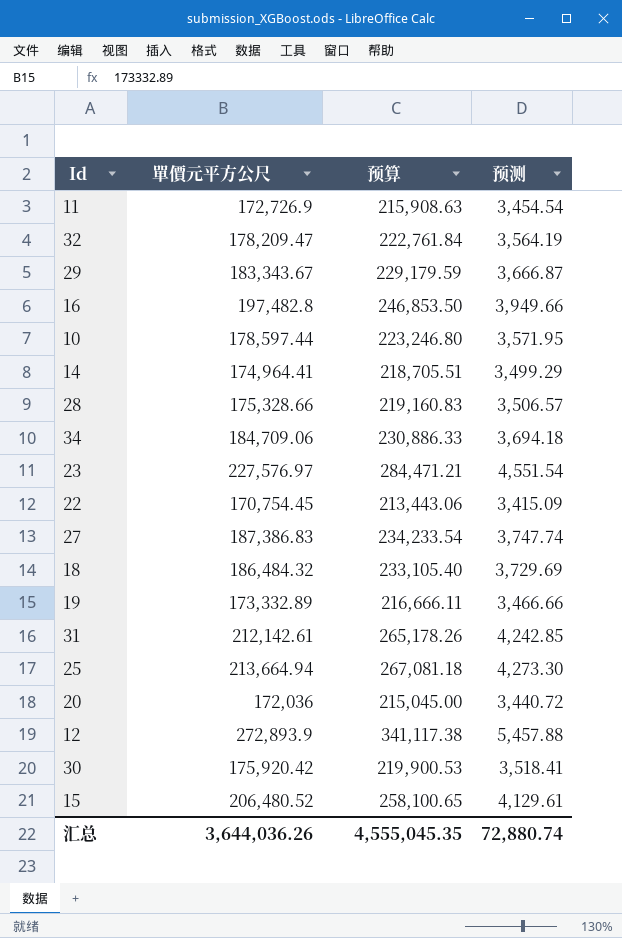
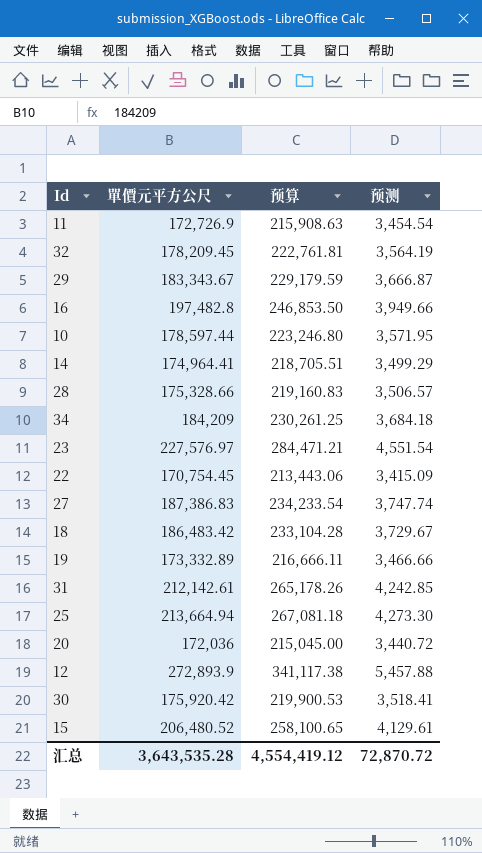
32 | 單價元平方公尺: 178,209.47 -> 178,209.45
32 | 预算: 222,761.84 -> 222,761.81
34 | 單價元平方公尺: 184,709.06 -> 184,209
34 | 预算: 230,886.33 -> 230,261.25
34 | 预测: 3,694.18 -> 3,684.18
18 | 單價元平方公尺: 186,484.32 -> 186,483.42
18 | 预算: 233,105.40 -> 233,104.28
18 | 预测: 3,729.69 -> 3,729.67
汇总 | 單價元平方公尺: 3,644,036.26 -> 3,643,535.28
汇总 | 预算: 4,555,045.35 -> 4,554,419.12
汇总 | 预测: 72,880.74 -> 72,870.72

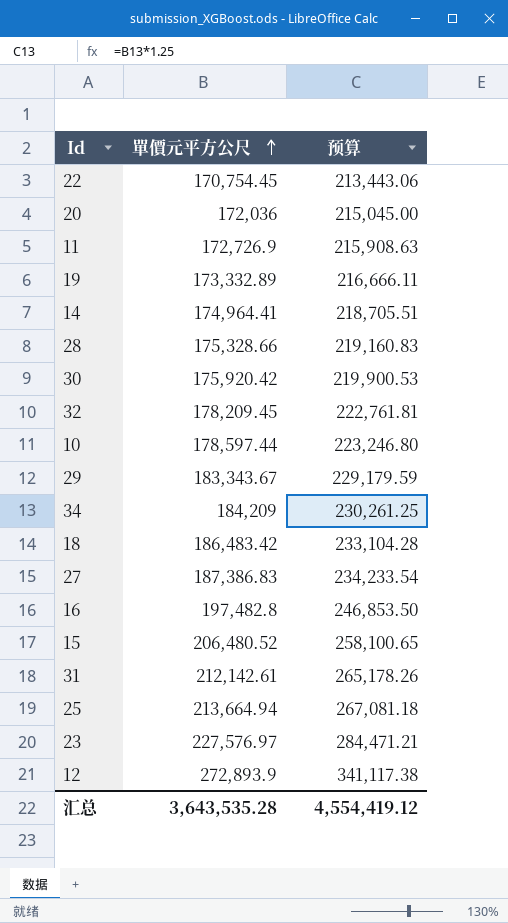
row order: none -> 單價元平方公尺 ascending
column 预测 | formula: [單價元平方公尺] * 0.02 -> none

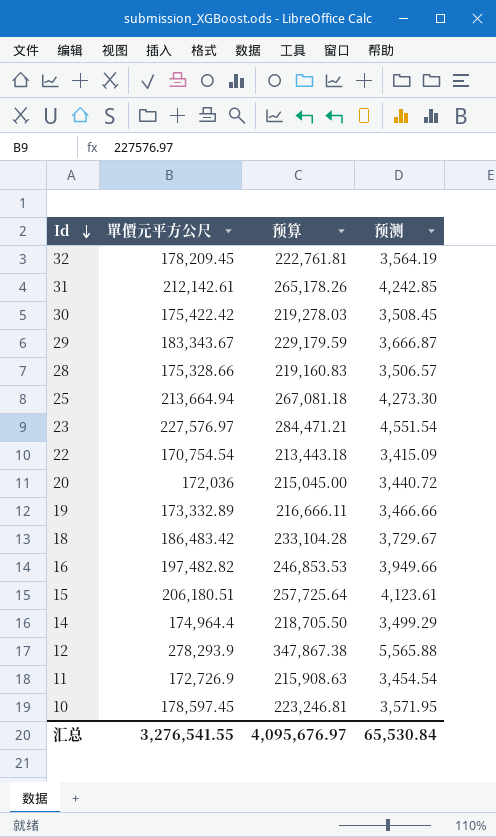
row order: 單價元平方公尺 ascending -> Id descending
column 预测 | formula: none -> [單價元平方公尺] * 0.02
row 34: 184,209 | 230,261.25 -> none
row 27: 187,386.83 | 234,233.54 -> none
30 | 單價元平方公尺: 175,920.42 -> 175,422.42
30 | 预算: 219,900.53 -> 219,278.03
22 | 單價元平方公尺: 170,754.45 -> 170,754.54
22 | 预算: 213,443.06 -> 213,443.18
16 | 單價元平方公尺: 197,482.8 -> 197,482.82
16 | 预算: 246,853.50 -> 246,853.53
15 | 單價元平方公尺: 206,480.52 -> 206,180.51
15 | 预算: 258,100.65 -> 257,725.64
14 | 單價元平方公尺: 174,964.41 -> 174,964.4
14 | 预算: 218,705.51 -> 218,705.50
12 | 單價元平方公尺: 272,893.9 -> 278,293.9
12 | 预算: 341,117.38 -> 347,867.38
10 | 單價元平方公尺: 178,597.44 -> 178,597.45
10 | 预算: 223,246.80 -> 223,246.81
汇总 | 單價元平方公尺: 3,643,535.28 -> 3,276,541.55
汇总 | 预算: 4,554,419.12 -> 4,095,676.97

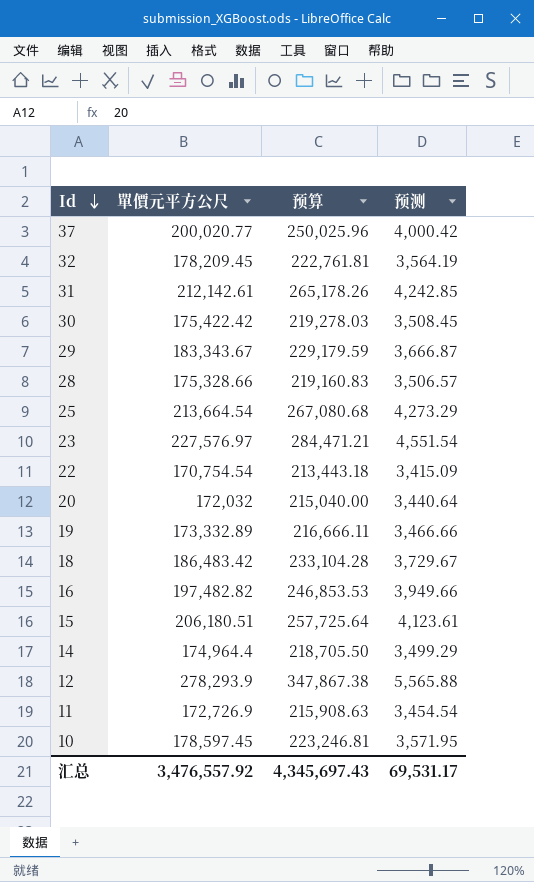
row 37: none -> 200,020.77 | 250,025.96 | 4,000.42
25 | 單價元平方公尺: 213,664.94 -> 213,664.54
25 | 预算: 267,081.18 -> 267,080.68
25 | 预测: 4,273.30 -> 4,273.29
20 | 單價元平方公尺: 172,036 -> 172,032
20 | 预算: 215,045.00 -> 215,040.00
20 | 预测: 3,440.72 -> 3,440.64
汇总 | 單價元平方公尺: 3,276,541.55 -> 3,476,557.92
汇总 | 预算: 4,095,676.97 -> 4,345,697.43
汇总 | 预测: 65,530.84 -> 69,531.17

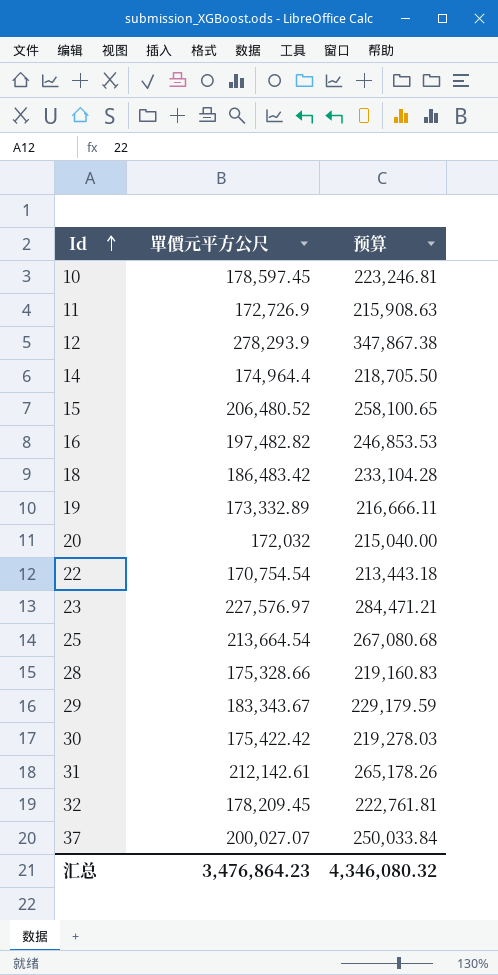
row order: Id descending -> Id ascending
column 预测 | formula: [單價元平方公尺] * 0.02 -> none
15 | 單價元平方公尺: 206,180.51 -> 206,480.52
15 | 预算: 257,725.64 -> 258,100.65
37 | 單價元平方公尺: 200,020.77 -> 200,027.07
37 | 预算: 250,025.96 -> 250,033.84
汇总 | 單價元平方公尺: 3,476,557.92 -> 3,476,864.23
汇总 | 预算: 4,345,697.43 -> 4,346,080.32

